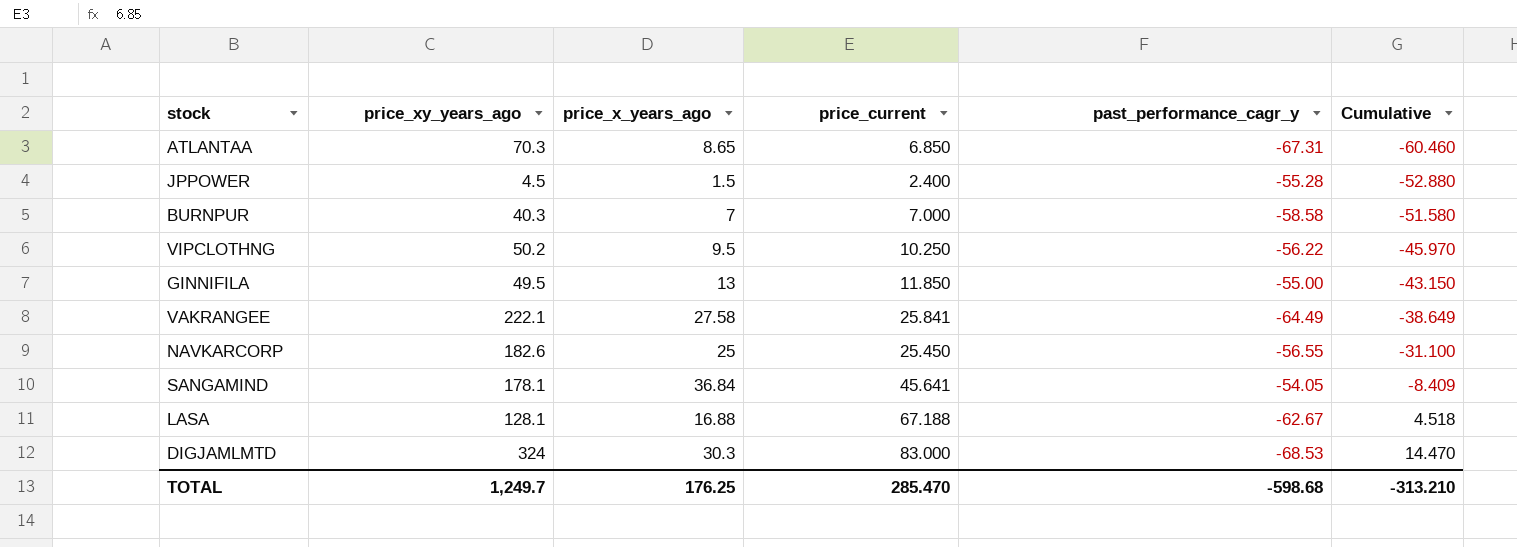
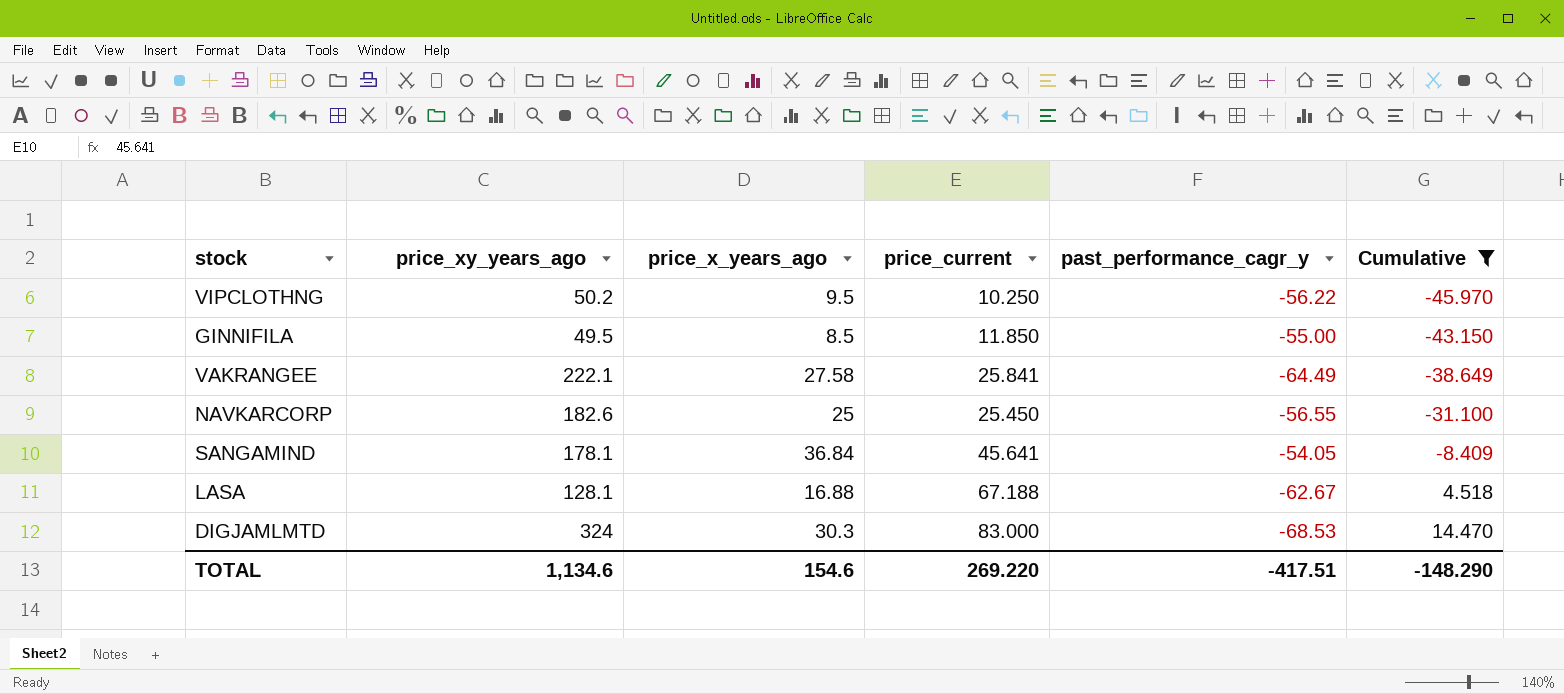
filter: none -> Cumulative >= -45.970
GINNIFILA | price_x_years_ago: 13 -> 8.5
TOTAL | price_xy_years_ago: 1,249.7 -> 1,134.6
TOTAL | price_x_years_ago: 176.25 -> 154.6
TOTAL | price_current: 285.470 -> 269.220
TOTAL | past_performance_cagr_y: -598.68 -> -417.51
TOTAL | Cumulative: -313.210 -> -148.290

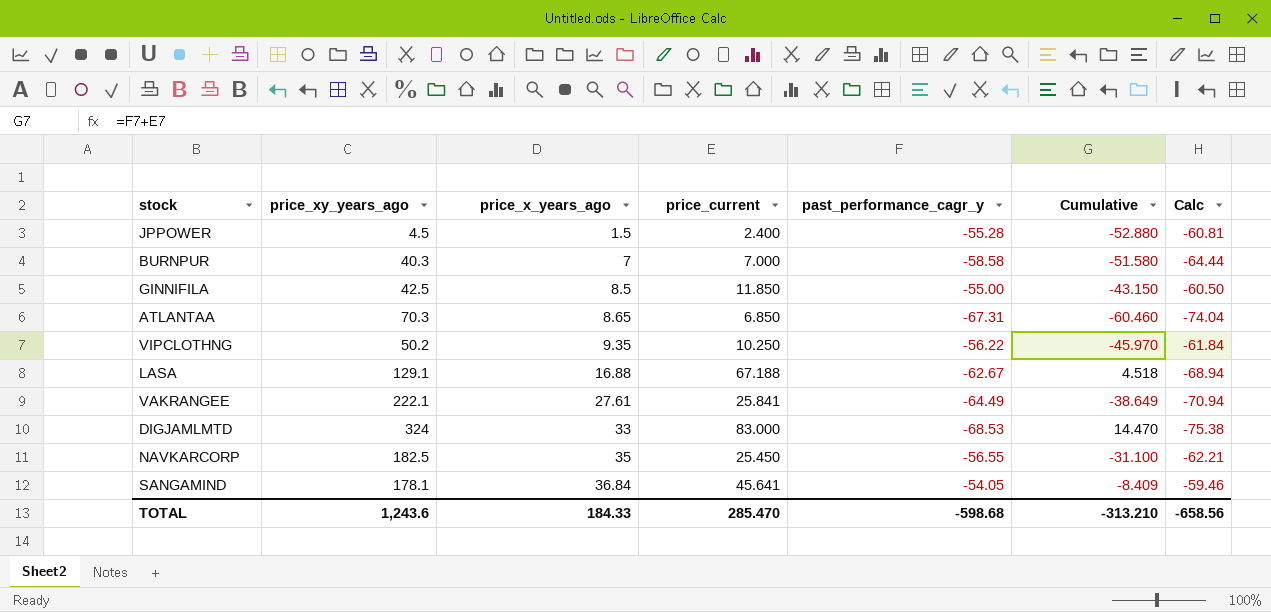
filter: Cumulative >= -45.970 -> none
row order: Cumulative ascending -> price_x_years_ago ascending
column Calc | formula: none -> [past_performance_cagr_y] * 1.1
GINNIFILA | price_xy_years_ago: 49.5 -> 42.5
VIPCLOTHNG | price_x_years_ago: 9.5 -> 9.35
LASA | price_xy_years_ago: 128.1 -> 129.1
VAKRANGEE | price_x_years_ago: 27.58 -> 27.61
DIGJAMLMTD | price_x_years_ago: 30.3 -> 33
NAVKARCORP | price_xy_years_ago: 182.6 -> 182.5
NAVKARCORP | price_x_years_ago: 25 -> 35
TOTAL | price_xy_years_ago: 1,134.6 -> 1,243.6
TOTAL | price_x_years_ago: 154.6 -> 184.33
TOTAL | price_current: 269.220 -> 285.470
TOTAL | past_performance_cagr_y: -417.51 -> -598.68
TOTAL | Cumulative: -148.290 -> -313.210

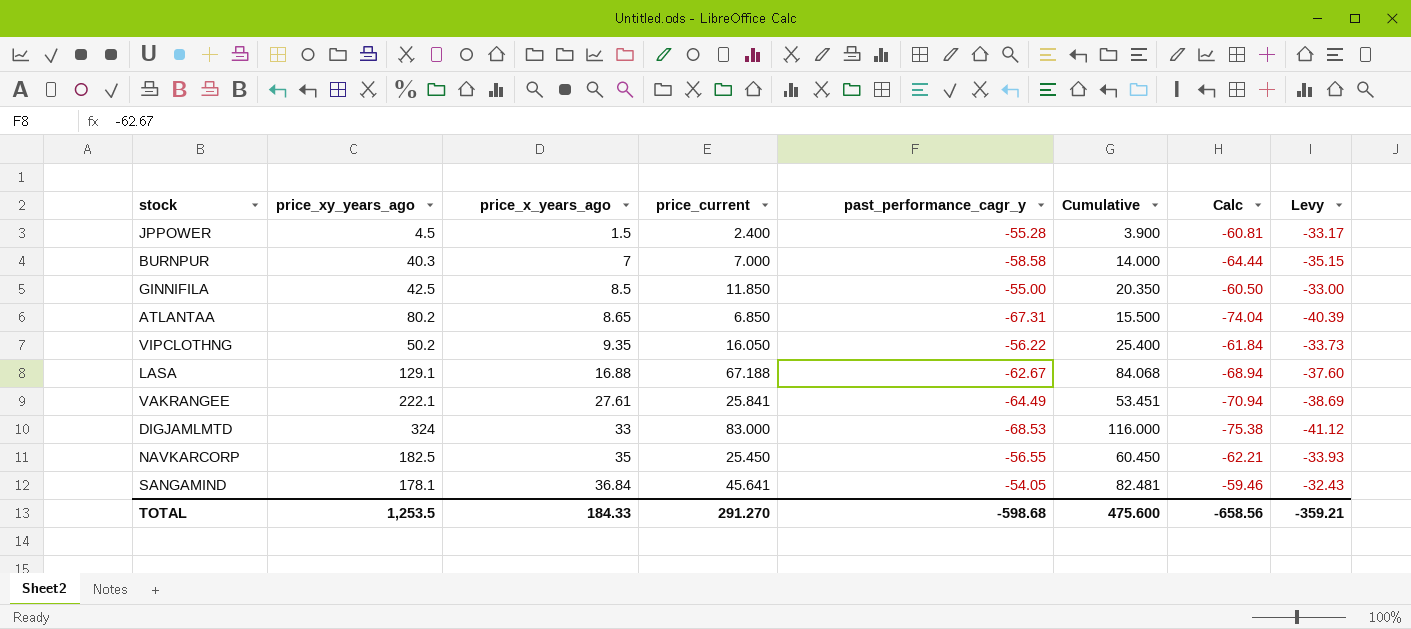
column Cumulative | formula: [price_current] + [past_performance_cagr_y] -> [price_x_years_ago] + [price_current]
column Levy | formula: none -> [past_performance_cagr_y] * 0.6
ATLANTAA | price_xy_years_ago: 70.3 -> 80.2
VIPCLOTHNG | price_current: 10.250 -> 16.050
TOTAL | price_xy_years_ago: 1,243.6 -> 1,253.5
TOTAL | price_current: 285.470 -> 291.270
TOTAL | Cumulative: -313.210 -> 475.600

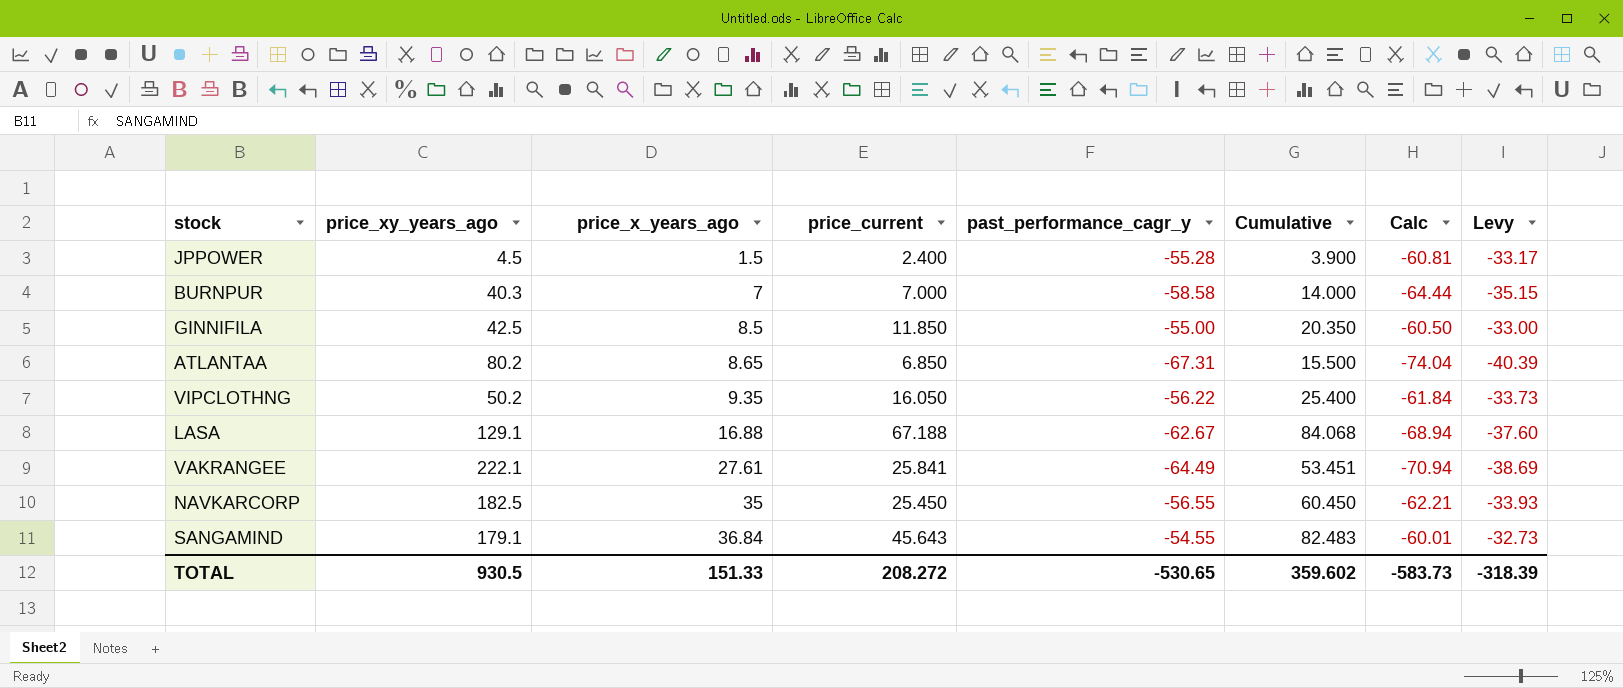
row DIGJAMLMTD: 324 | 33 | 83.000 | -68.53 | 116.000 | -75.38 | -41.12 -> none
SANGAMIND | price_xy_years_ago: 178.1 -> 179.1
SANGAMIND | price_current: 45.641 -> 45.643
SANGAMIND | past_performance_cagr_y: -54.05 -> -54.55
SANGAMIND | Cumulative: 82.481 -> 82.483
SANGAMIND | Calc: -59.46 -> -60.01
SANGAMIND | Levy: -32.43 -> -32.73
TOTAL | price_xy_years_ago: 1,253.5 -> 930.5
TOTAL | price_x_years_ago: 184.33 -> 151.33
TOTAL | price_current: 291.270 -> 208.272
TOTAL | past_performance_cagr_y: -598.68 -> -530.65
TOTAL | Cumulative: 475.600 -> 359.602
TOTAL | Calc: -658.56 -> -583.73
TOTAL | Levy: -359.21 -> -318.39

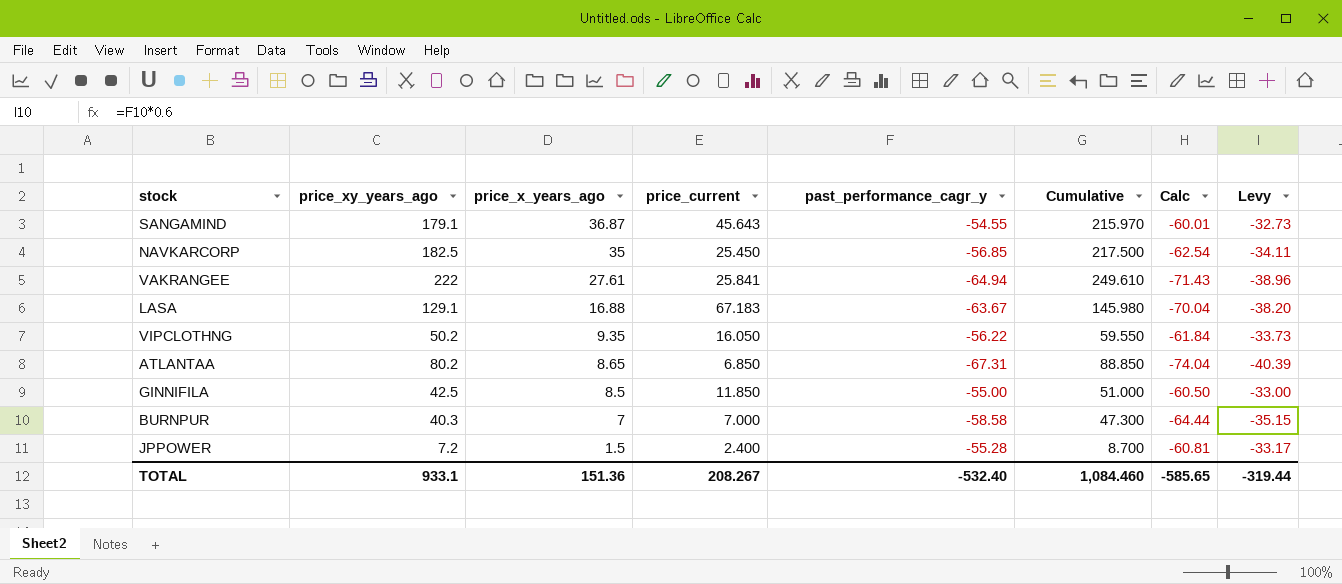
row order: price_x_years_ago ascending -> price_x_years_ago descending
column Cumulative | formula: [price_x_years_ago] + [price_current] -> [price_xy_years_ago] + [price_x_years_ago]
SANGAMIND | price_x_years_ago: 36.84 -> 36.87
NAVKARCORP | past_performance_cagr_y: -56.55 -> -56.85
NAVKARCORP | Calc: -62.21 -> -62.54
NAVKARCORP | Levy: -33.93 -> -34.11
VAKRANGEE | price_xy_years_ago: 222.1 -> 222
VAKRANGEE | past_performance_cagr_y: -64.49 -> -64.94
VAKRANGEE | Calc: -70.94 -> -71.43
VAKRANGEE | Levy: -38.69 -> -38.96
LASA | price_current: 67.188 -> 67.183
LASA | past_performance_cagr_y: -62.67 -> -63.67
LASA | Calc: -68.94 -> -70.04
LASA | Levy: -37.60 -> -38.20
JPPOWER | price_xy_years_ago: 4.5 -> 7.2
TOTAL | price_xy_years_ago: 930.5 -> 933.1
TOTAL | price_x_years_ago: 151.33 -> 151.36
TOTAL | price_current: 208.272 -> 208.267
TOTAL | past_performance_cagr_y: -530.65 -> -532.40
TOTAL | Cumulative: 359.602 -> 1,084.460
TOTAL | Calc: -583.73 -> -585.65
TOTAL | Levy: -318.39 -> -319.44

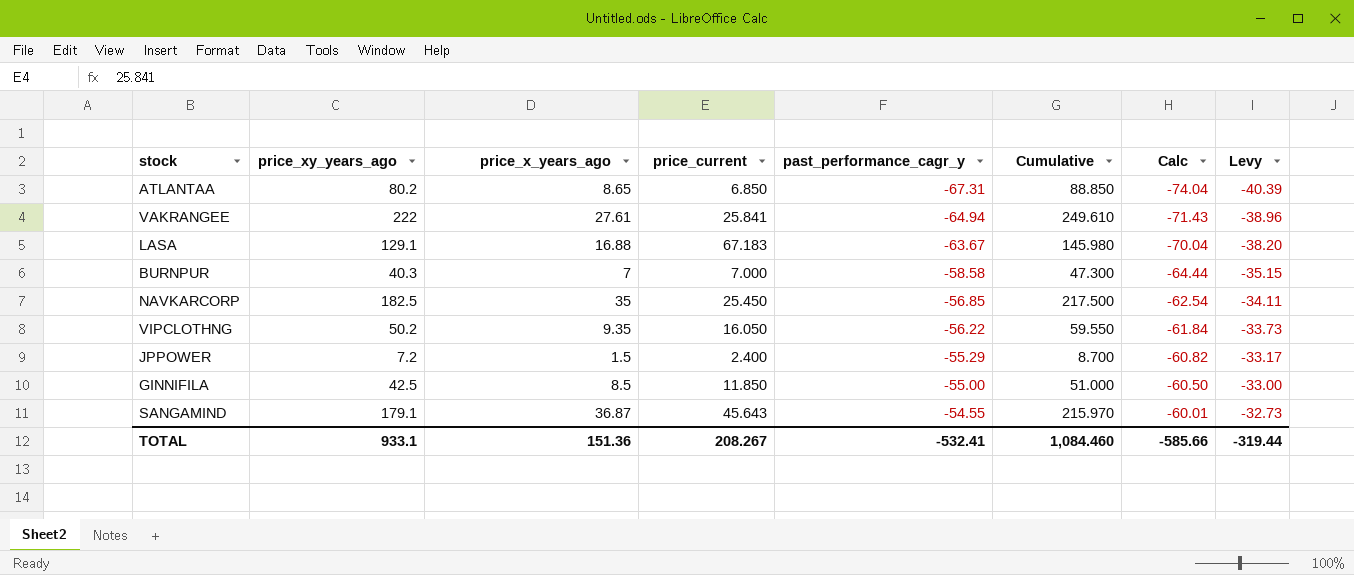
row order: price_x_years_ago descending -> past_performance_cagr_y ascending
JPPOWER | past_performance_cagr_y: -55.28 -> -55.29
JPPOWER | Calc: -60.81 -> -60.82
TOTAL | past_performance_cagr_y: -532.40 -> -532.41
TOTAL | Calc: -585.65 -> -585.66

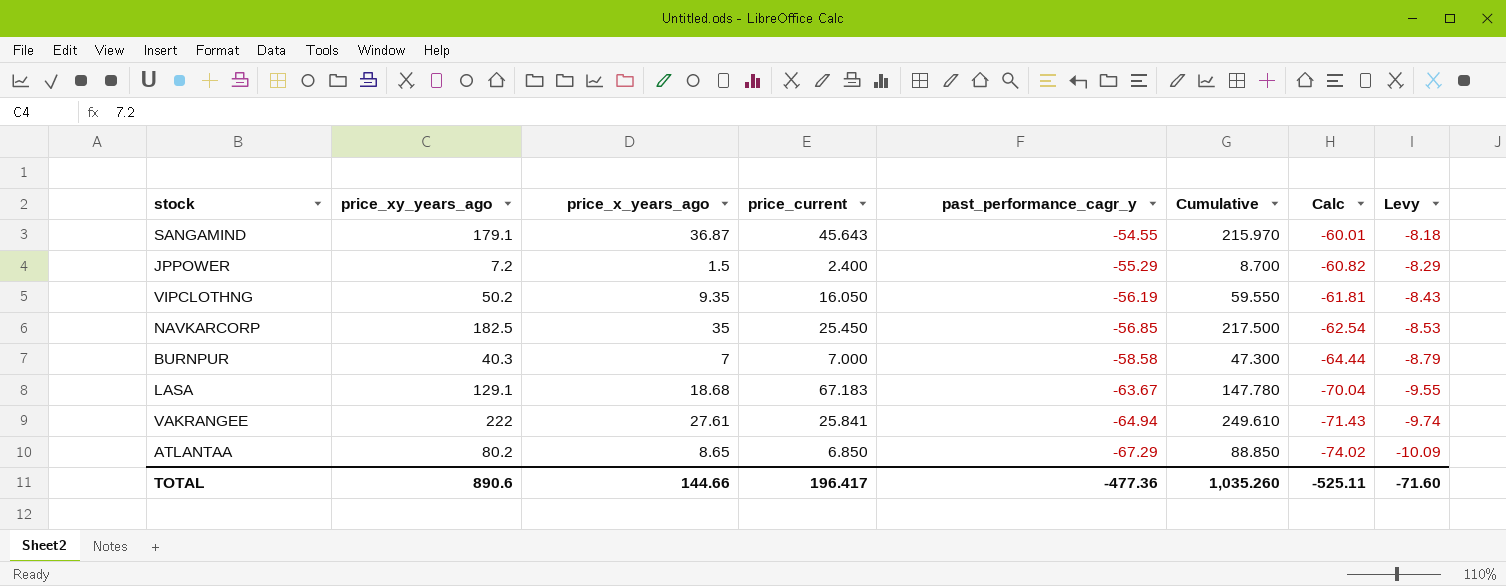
row order: past_performance_cagr_y ascending -> past_performance_cagr_y descending
column Levy | formula: [past_performance_cagr_y] * 0.6 -> [past_performance_cagr_y] * 0.15
row GINNIFILA: 42.5 | 8.5 | 11.850 | -55.00 | 51.000 | -60.50 | -33.00 -> none
VIPCLOTHNG | past_performance_cagr_y: -56.22 -> -56.19
VIPCLOTHNG | Calc: -61.84 -> -61.81
LASA | price_x_years_ago: 16.88 -> 18.68
LASA | Cumulative: 145.980 -> 147.780
ATLANTAA | past_performance_cagr_y: -67.31 -> -67.29
ATLANTAA | Calc: -74.04 -> -74.02
TOTAL | price_xy_years_ago: 933.1 -> 890.6
TOTAL | price_x_years_ago: 151.36 -> 144.66
TOTAL | price_current: 208.267 -> 196.417
TOTAL | past_performance_cagr_y: -532.41 -> -477.36
TOTAL | Cumulative: 1,084.460 -> 1,035.260
TOTAL | Calc: -585.66 -> -525.11
TOTAL | Levy: -319.44 -> -71.60

